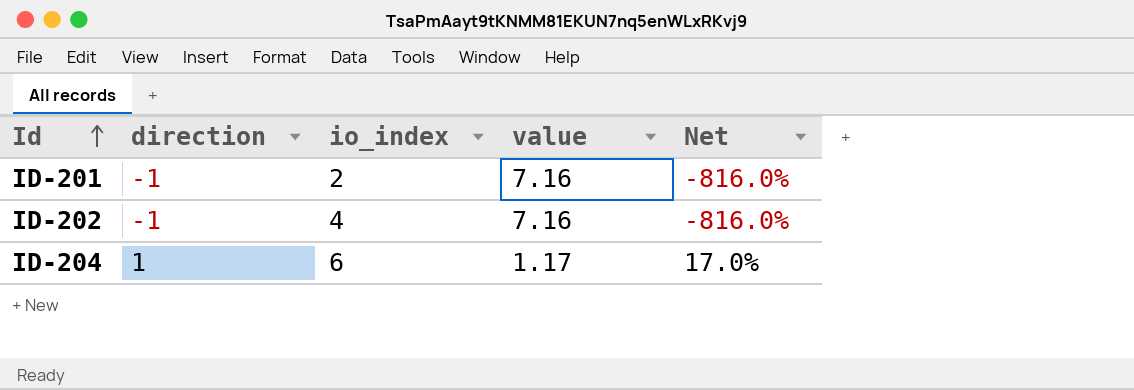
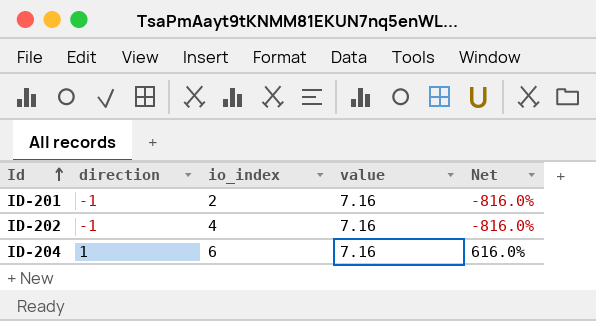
ID-204 | value: 1.17 -> 7.16
ID-204 | Net: 17.0% -> 616.0%

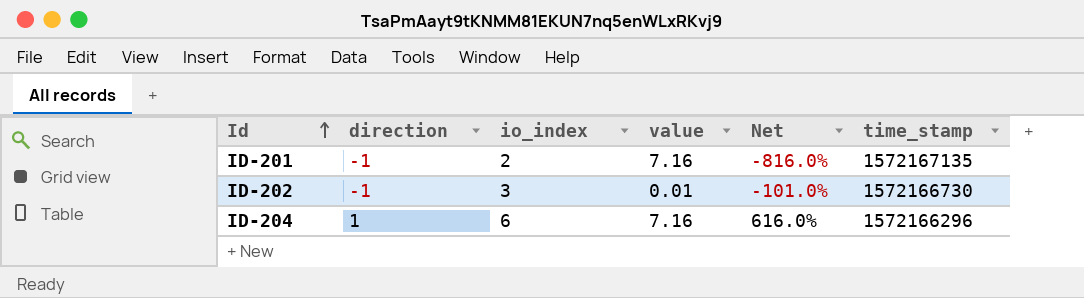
column time_stamp | position: none -> 6
ID-202 | io_index: 4 -> 3
ID-202 | value: 7.16 -> 0.01
ID-202 | Net: -816.0% -> -101.0%

